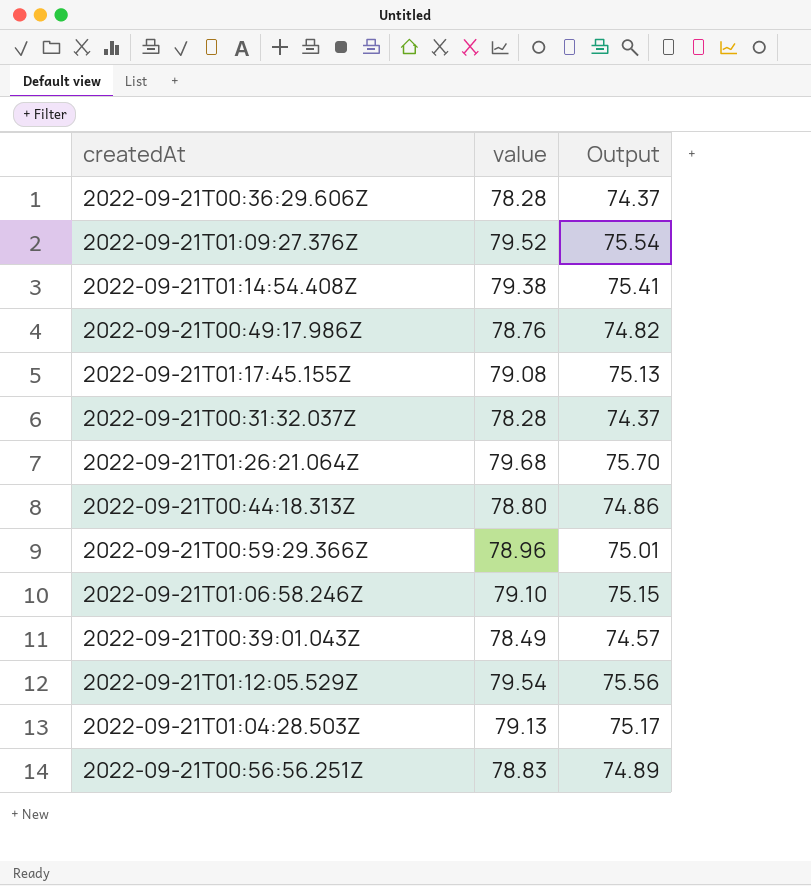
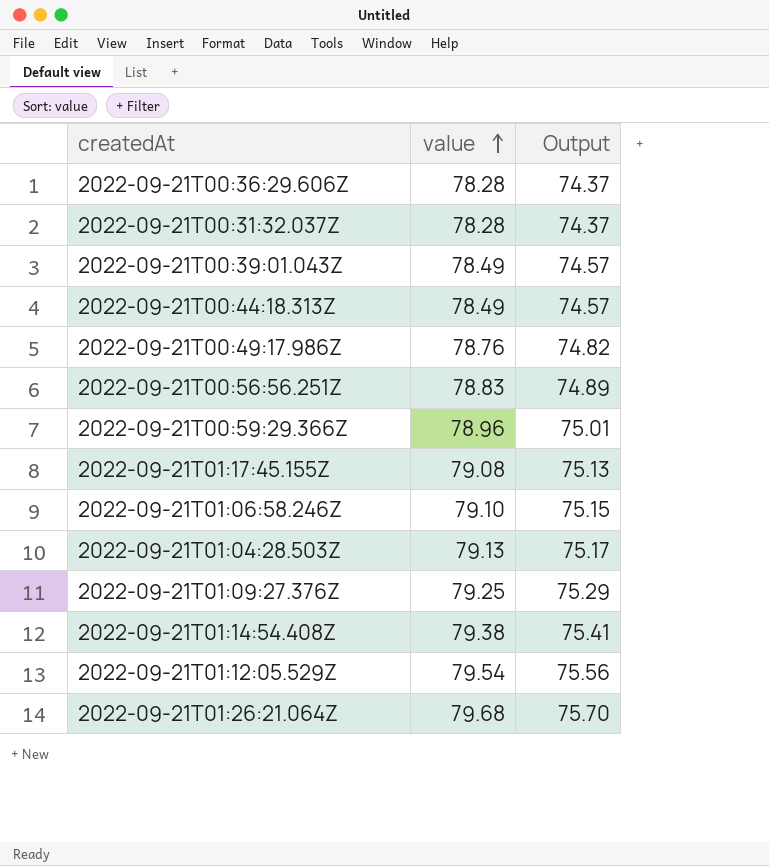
row order: none -> value ascending
2022-09-21T00:44:18.313Z | value: 78.80 -> 78.49
2022-09-21T00:44:18.313Z | Output: 74.86 -> 74.57
2022-09-21T01:09:27.376Z | value: 79.52 -> 79.25
2022-09-21T01:09:27.376Z | Output: 75.54 -> 75.29

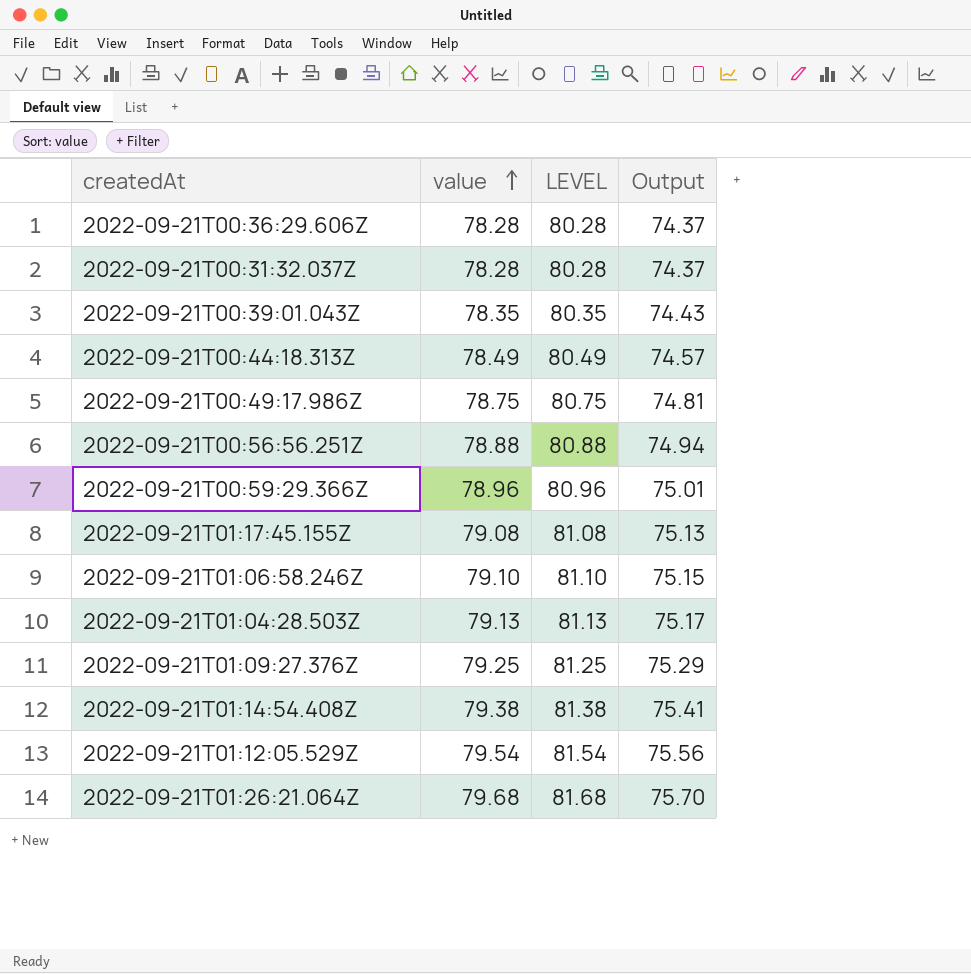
column LEVEL | formula: none -> [value] + 2
2022-09-21T00:39:01.043Z | value: 78.49 -> 78.35
2022-09-21T00:39:01.043Z | Output: 74.57 -> 74.43
2022-09-21T00:49:17.986Z | value: 78.76 -> 78.75
2022-09-21T00:49:17.986Z | Output: 74.82 -> 74.81
2022-09-21T00:56:56.251Z | value: 78.83 -> 78.88
2022-09-21T00:56:56.251Z | Output: 74.89 -> 74.94

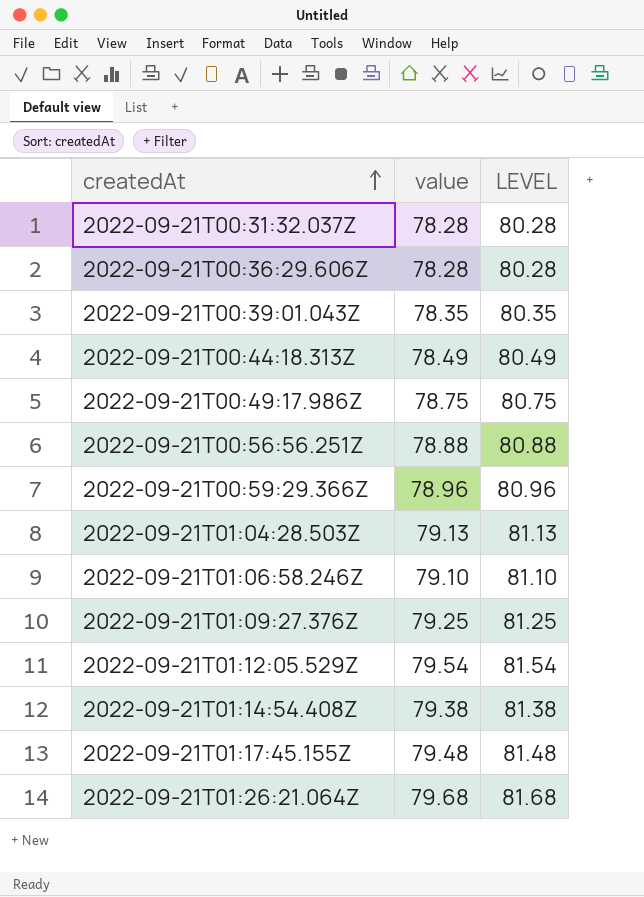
row order: value ascending -> createdAt ascending
column Output | formula: [value] * 0.95 -> none
2022-09-21T01:17:45.155Z | value: 79.08 -> 79.48
2022-09-21T01:17:45.155Z | LEVEL: 81.08 -> 81.48

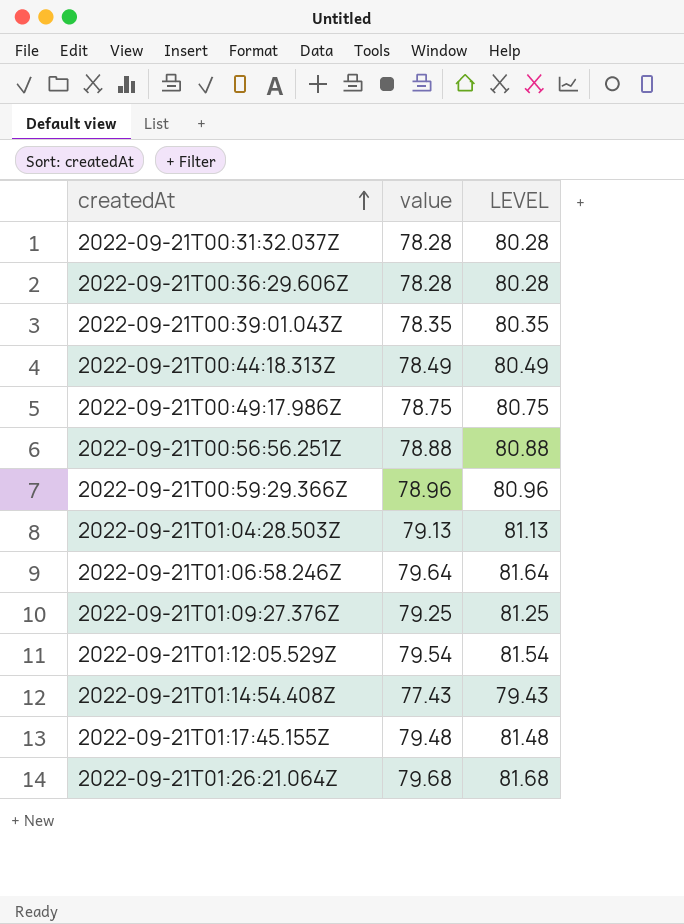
2022-09-21T01:06:58.246Z | value: 79.10 -> 79.64
2022-09-21T01:06:58.246Z | LEVEL: 81.10 -> 81.64
2022-09-21T01:14:54.408Z | value: 79.38 -> 77.43
2022-09-21T01:14:54.408Z | LEVEL: 81.38 -> 79.43

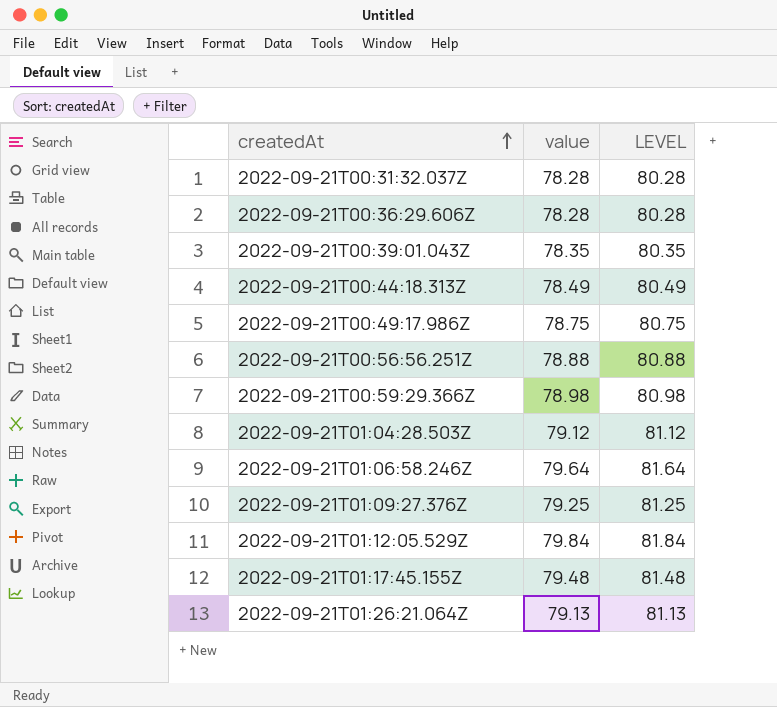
row 2022-09-21T01:14:54.408Z: 77.43 | 79.43 -> none
2022-09-21T00:59:29.366Z | value: 78.96 -> 78.98
2022-09-21T00:59:29.366Z | LEVEL: 80.96 -> 80.98
2022-09-21T01:04:28.503Z | value: 79.13 -> 79.12
2022-09-21T01:04:28.503Z | LEVEL: 81.13 -> 81.12
2022-09-21T01:12:05.529Z | value: 79.54 -> 79.84
2022-09-21T01:12:05.529Z | LEVEL: 81.54 -> 81.84
2022-09-21T01:26:21.064Z | value: 79.68 -> 79.13
2022-09-21T01:26:21.064Z | LEVEL: 81.68 -> 81.13

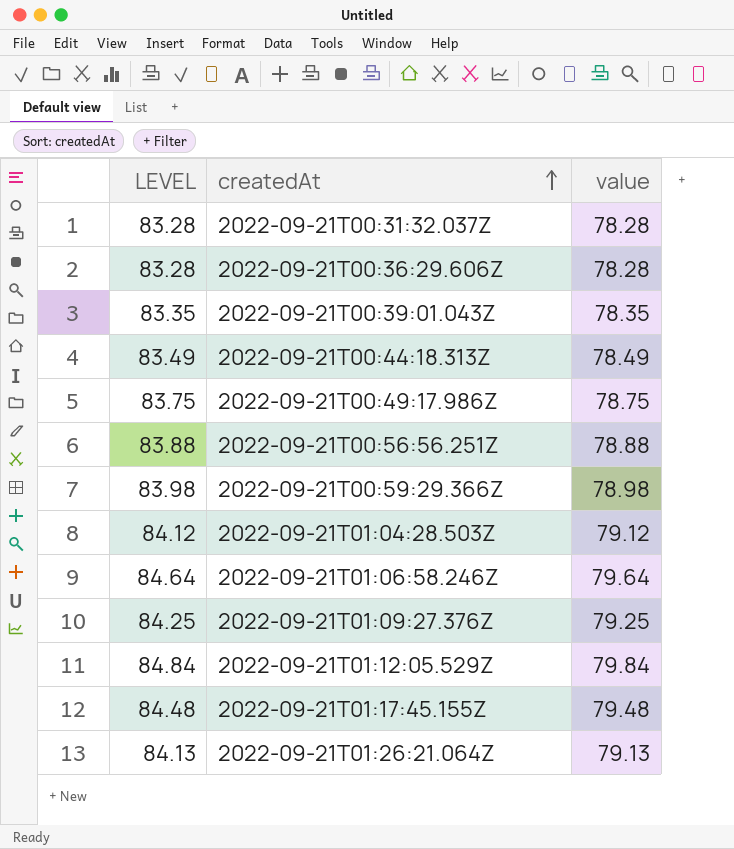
column LEVEL | formula: [value] + 2 -> [value] + 5
column LEVEL | position: 3 -> 1

